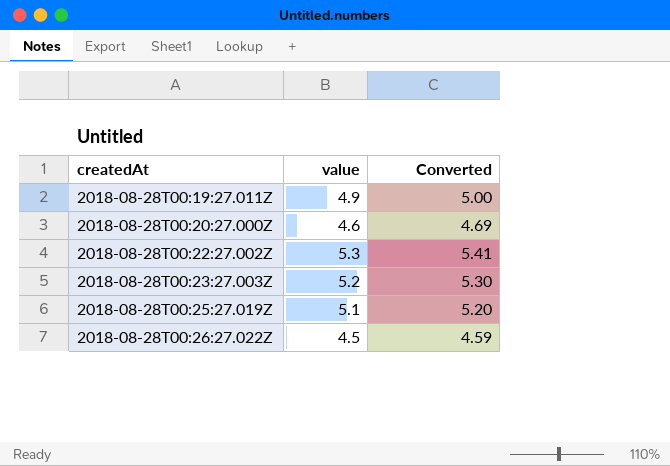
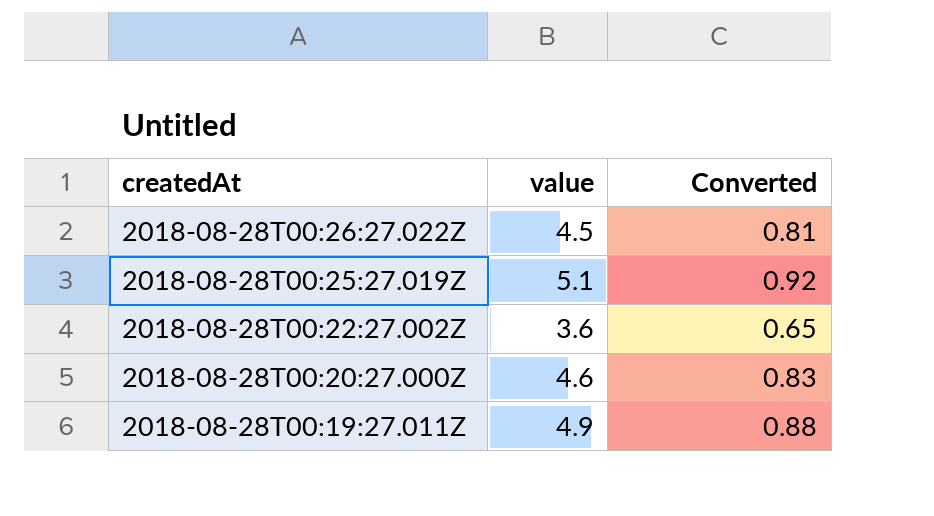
row order: createdAt ascending -> createdAt descending
column Converted | formula: [value] * 1.02 -> [value] * 0.18
row 2018-08-28T00:23:27.003Z: 5.2 | 5.30 -> none
2018-08-28T00:22:27.002Z | value: 5.3 -> 3.6

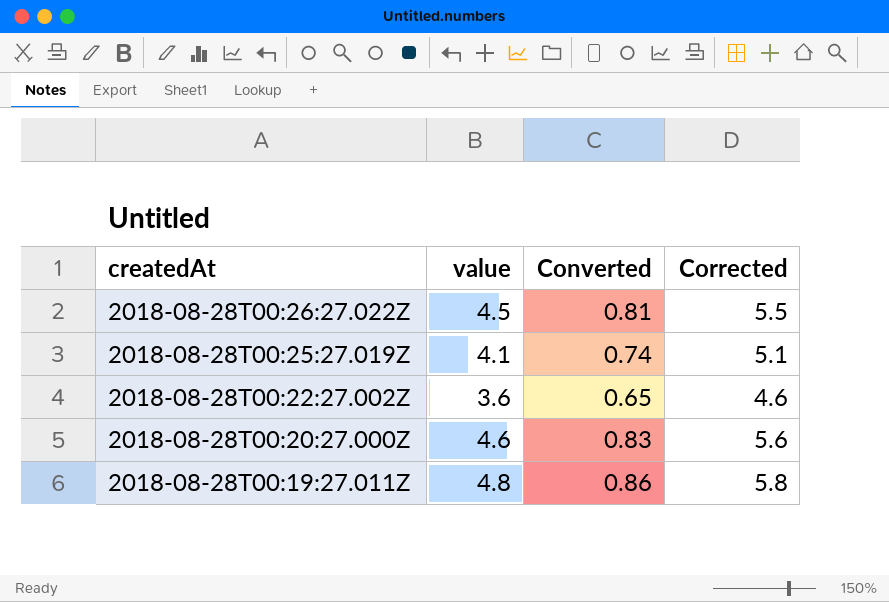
column Corrected | formula: none -> [value] + 1
2018-08-28T00:25:27.019Z | value: 5.1 -> 4.1
2018-08-28T00:25:27.019Z | Converted: 0.92 -> 0.74
2018-08-28T00:19:27.011Z | value: 4.9 -> 4.8
2018-08-28T00:19:27.011Z | Converted: 0.88 -> 0.86

